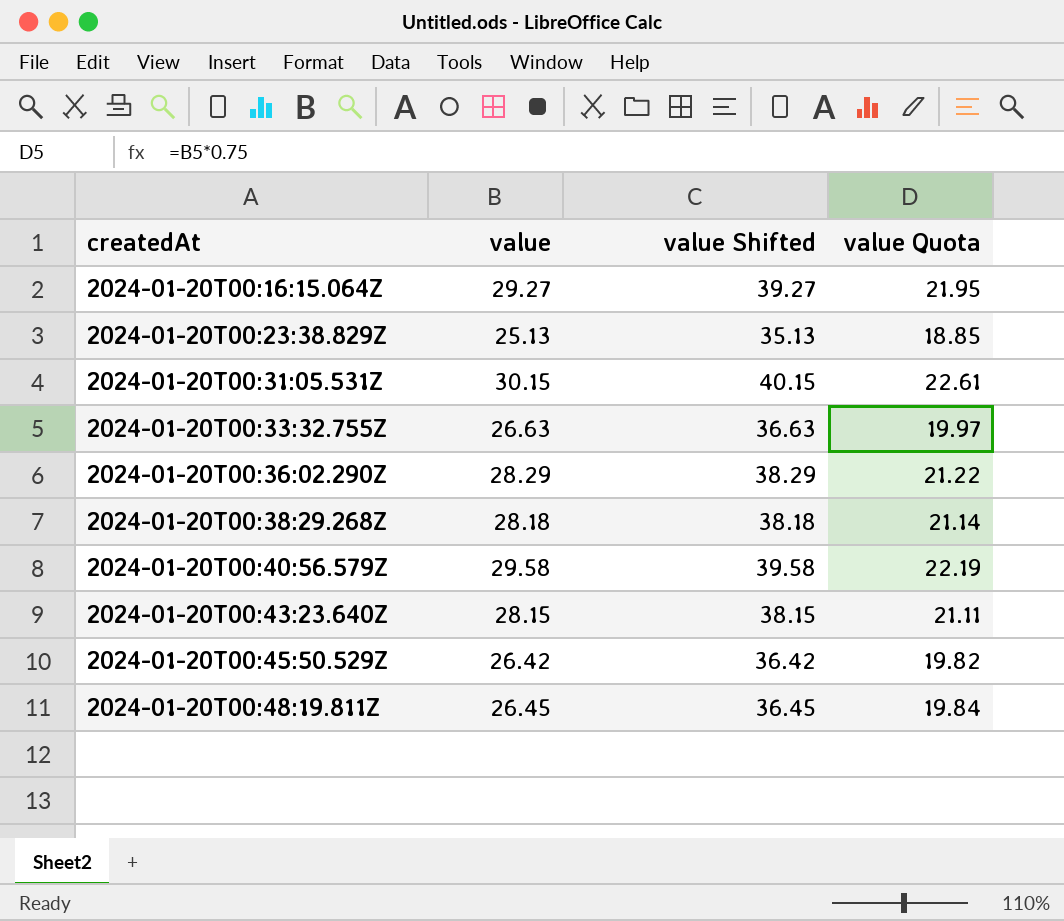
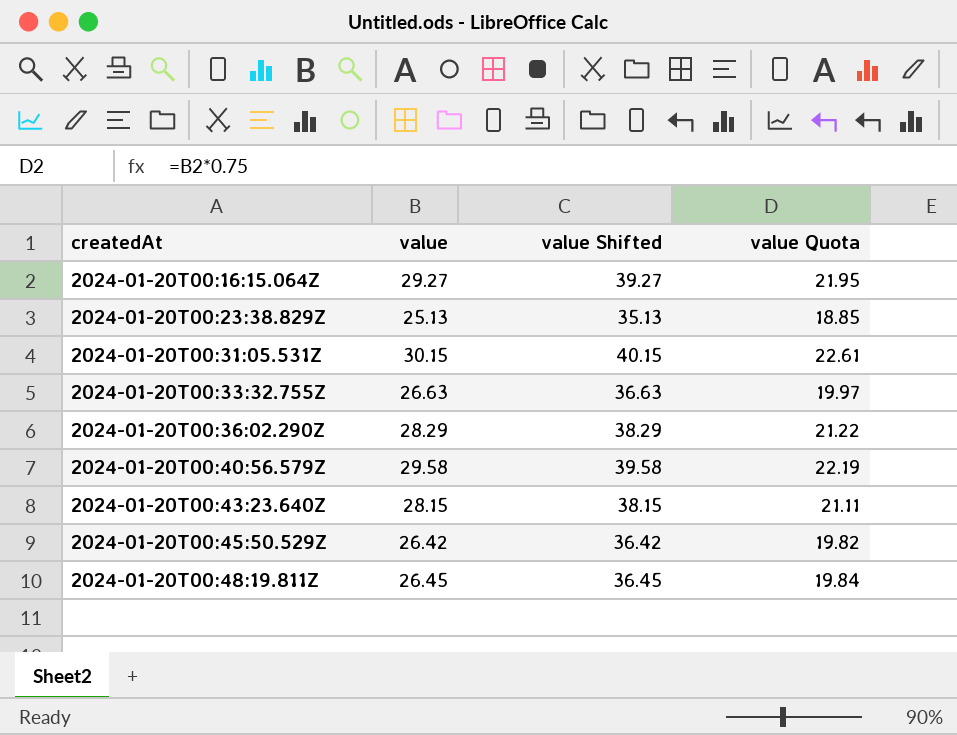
row 2024-01-20T00:38:29.268Z: 28.18 | 38.18 | 21.14 -> none

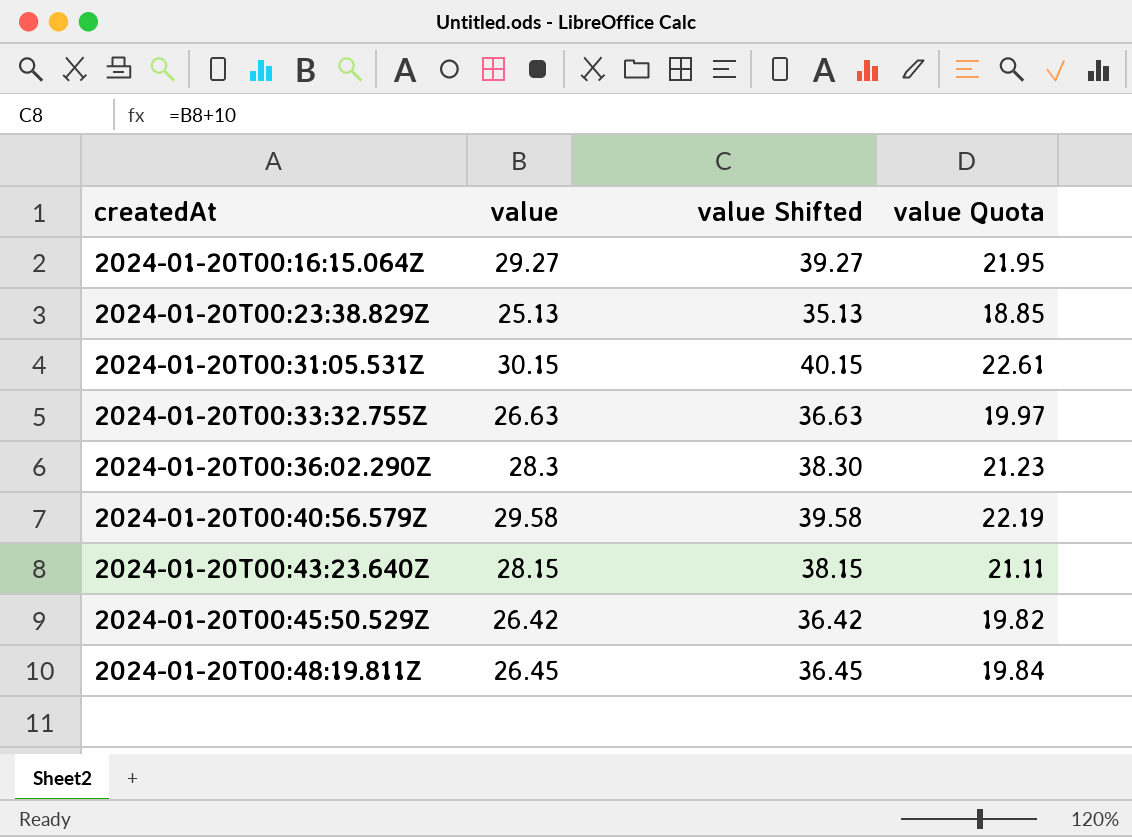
2024-01-20T00:36:02.290Z | value: 28.29 -> 28.3
2024-01-20T00:36:02.290Z | value Shifted: 38.29 -> 38.30
2024-01-20T00:36:02.290Z | value Quota: 21.22 -> 21.23

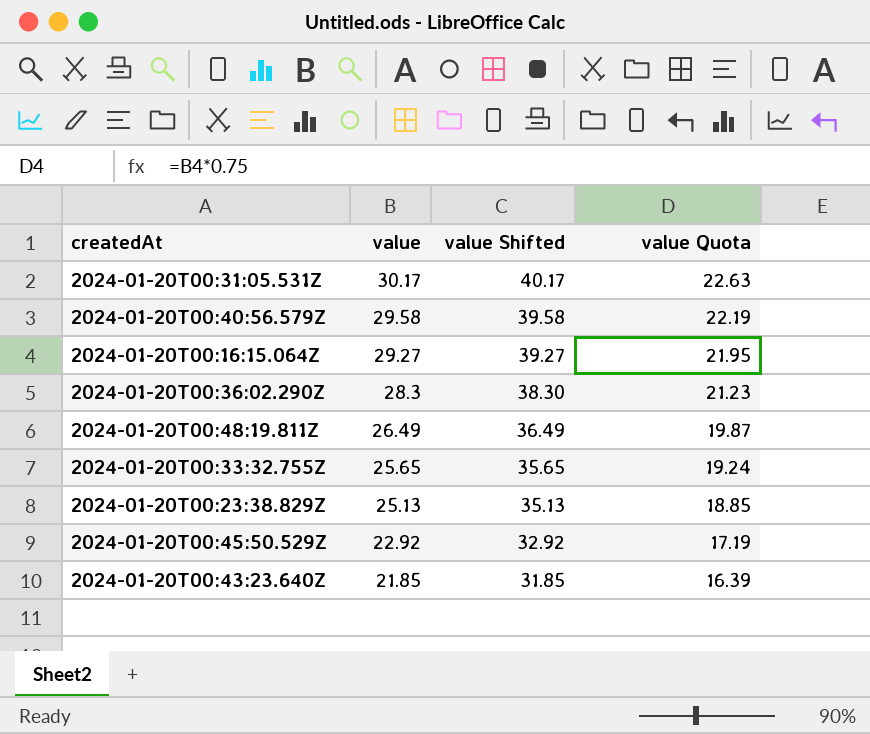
row order: createdAt ascending -> value descending
2024-01-20T00:31:05.531Z | value: 30.15 -> 30.17
2024-01-20T00:31:05.531Z | value Shifted: 40.15 -> 40.17
2024-01-20T00:31:05.531Z | value Quota: 22.61 -> 22.63
2024-01-20T00:48:19.811Z | value: 26.45 -> 26.49
2024-01-20T00:48:19.811Z | value Shifted: 36.45 -> 36.49
2024-01-20T00:48:19.811Z | value Quota: 19.84 -> 19.87
2024-01-20T00:33:32.755Z | value: 26.63 -> 25.65
2024-01-20T00:33:32.755Z | value Shifted: 36.63 -> 35.65
2024-01-20T00:33:32.755Z | value Quota: 19.97 -> 19.24
2024-01-20T00:45:50.529Z | value: 26.42 -> 22.92
2024-01-20T00:45:50.529Z | value Shifted: 36.42 -> 32.92
2024-01-20T00:45:50.529Z | value Quota: 19.82 -> 17.19
2024-01-20T00:43:23.640Z | value: 28.15 -> 21.85
2024-01-20T00:43:23.640Z | value Shifted: 38.15 -> 31.85
2024-01-20T00:43:23.640Z | value Quota: 21.11 -> 16.39

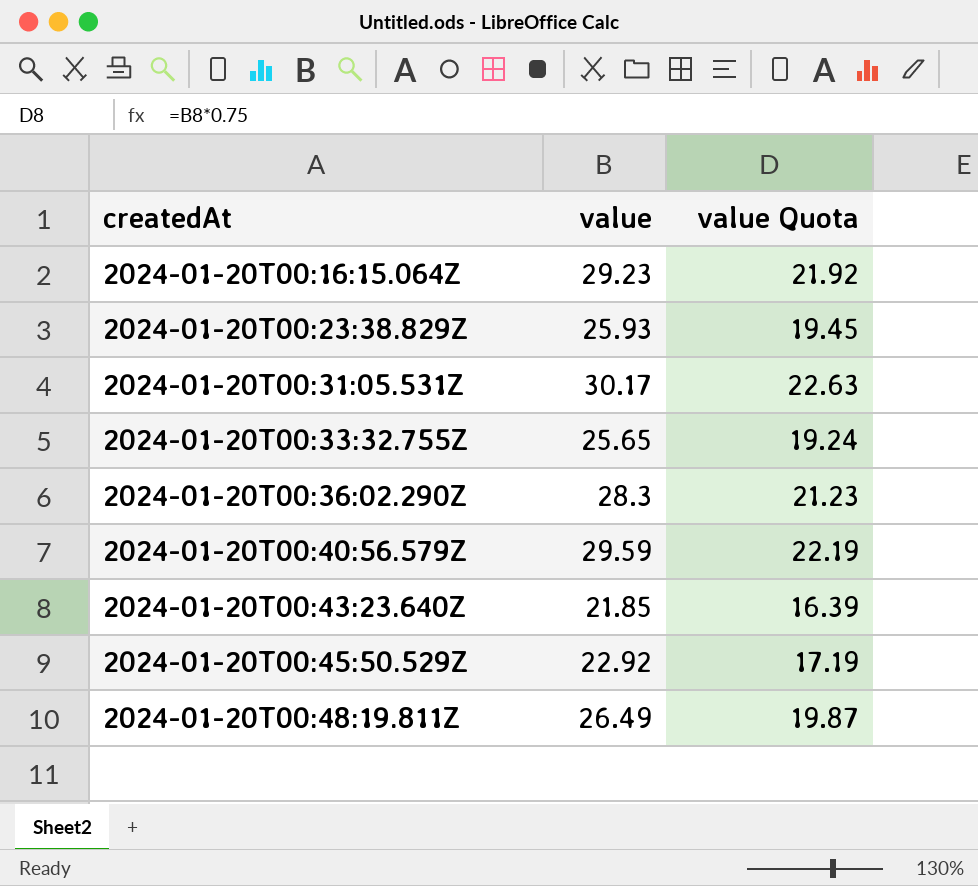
row order: value descending -> createdAt ascending
column value Shifted | formula: [value] + 10 -> none
2024-01-20T00:16:15.064Z | value: 29.27 -> 29.23
2024-01-20T00:16:15.064Z | value Quota: 21.95 -> 21.92
2024-01-20T00:23:38.829Z | value: 25.13 -> 25.93
2024-01-20T00:23:38.829Z | value Quota: 18.85 -> 19.45
2024-01-20T00:40:56.579Z | value: 29.58 -> 29.59

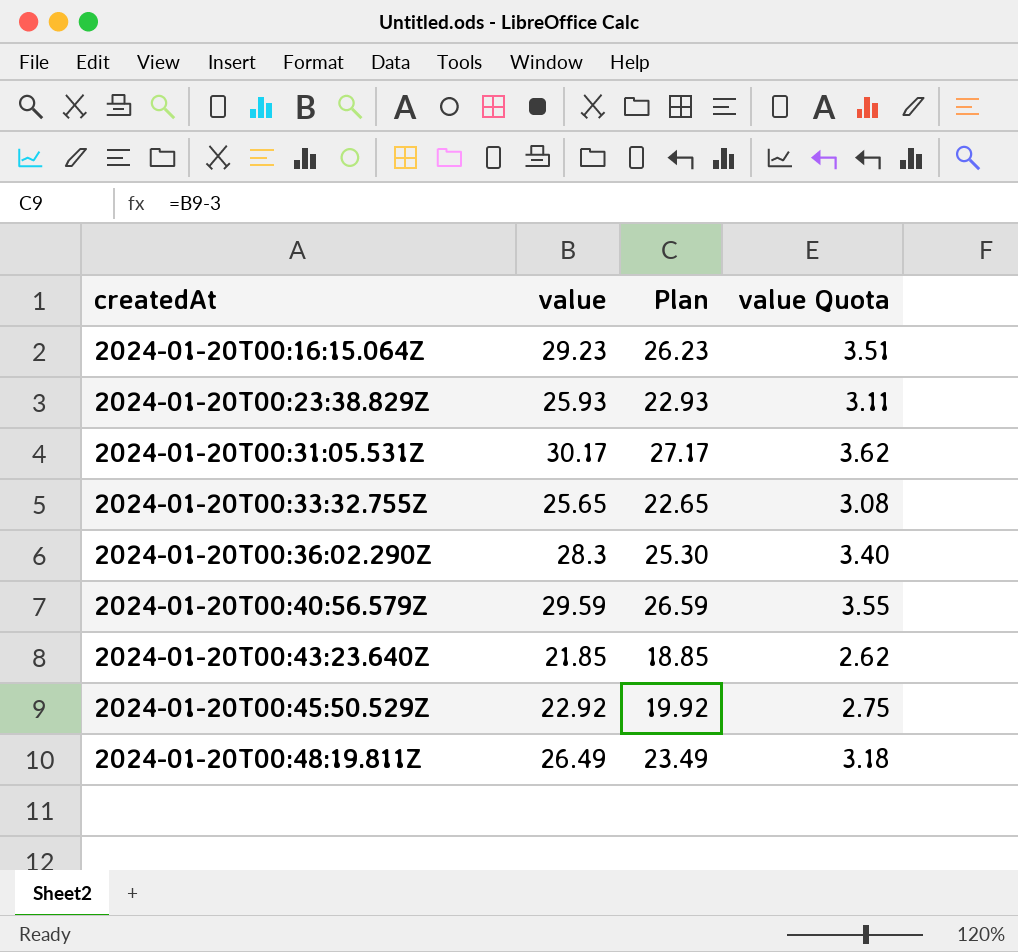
column Plan | formula: none -> [value] - 3
column value Quota | formula: [value] * 0.75 -> [value] * 0.12

